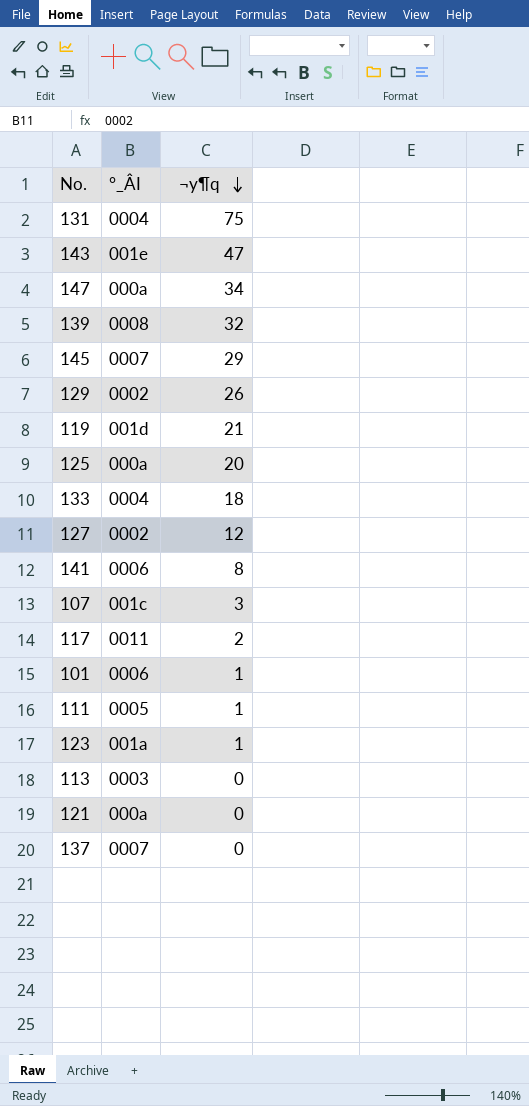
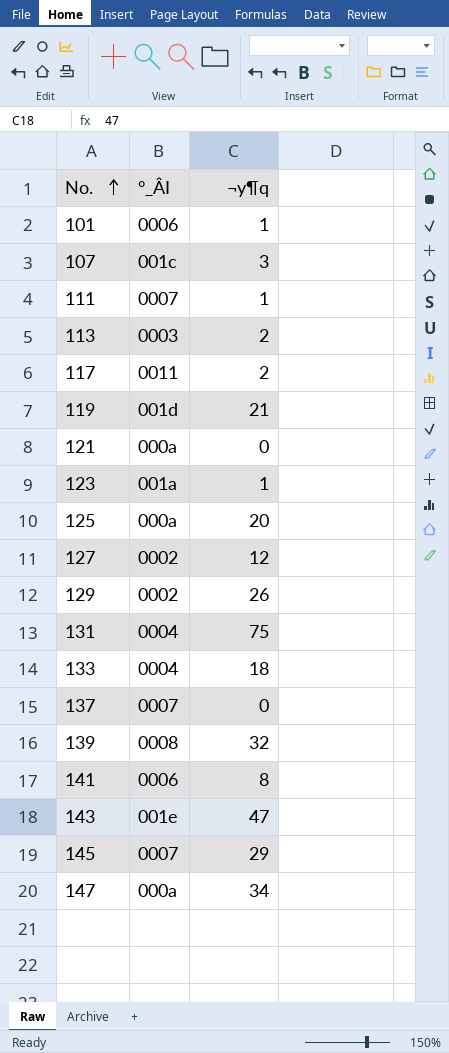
row order: ¬y¶q descending -> No. ascending
111 | °_ÂI: 0005 -> 0007
113 | ¬y¶q: 0 -> 2

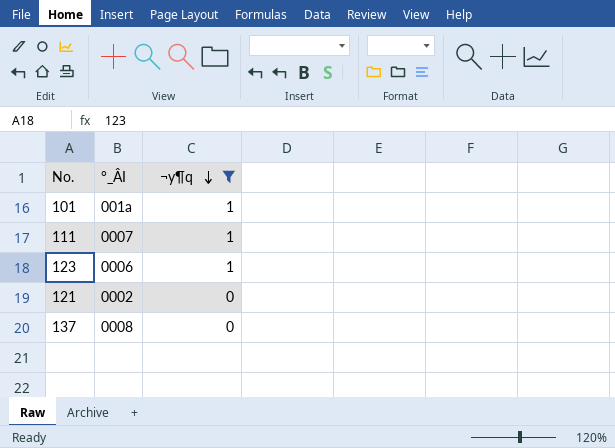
filter: none -> ¬y¶q <= 1
row order: No. ascending -> ¬y¶q descending
101 | °_ÂI: 0006 -> 001a
123 | °_ÂI: 001a -> 0006
121 | °_ÂI: 000a -> 0002
137 | °_ÂI: 0007 -> 0008

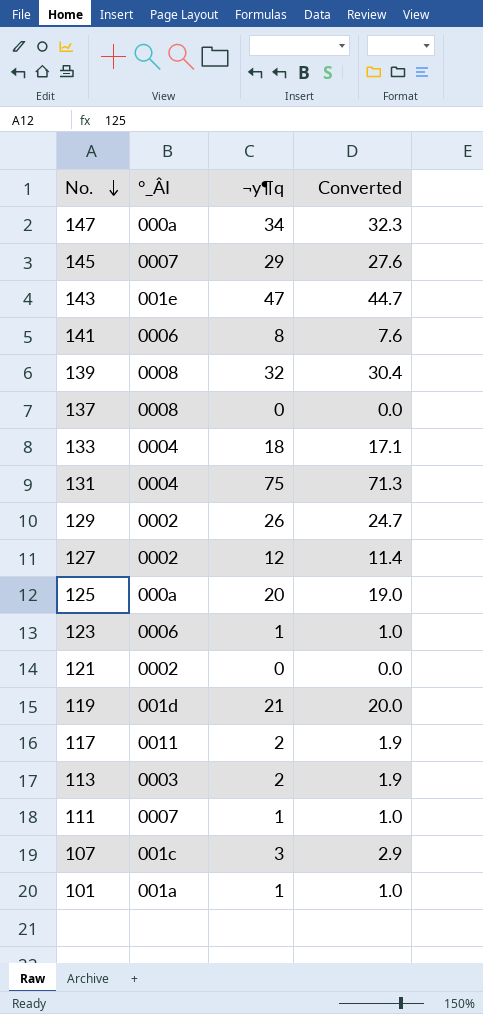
filter: ¬y¶q <= 1 -> none
row order: ¬y¶q descending -> No. descending
column Converted | formula: none -> [¬y¶q] * 0.95

